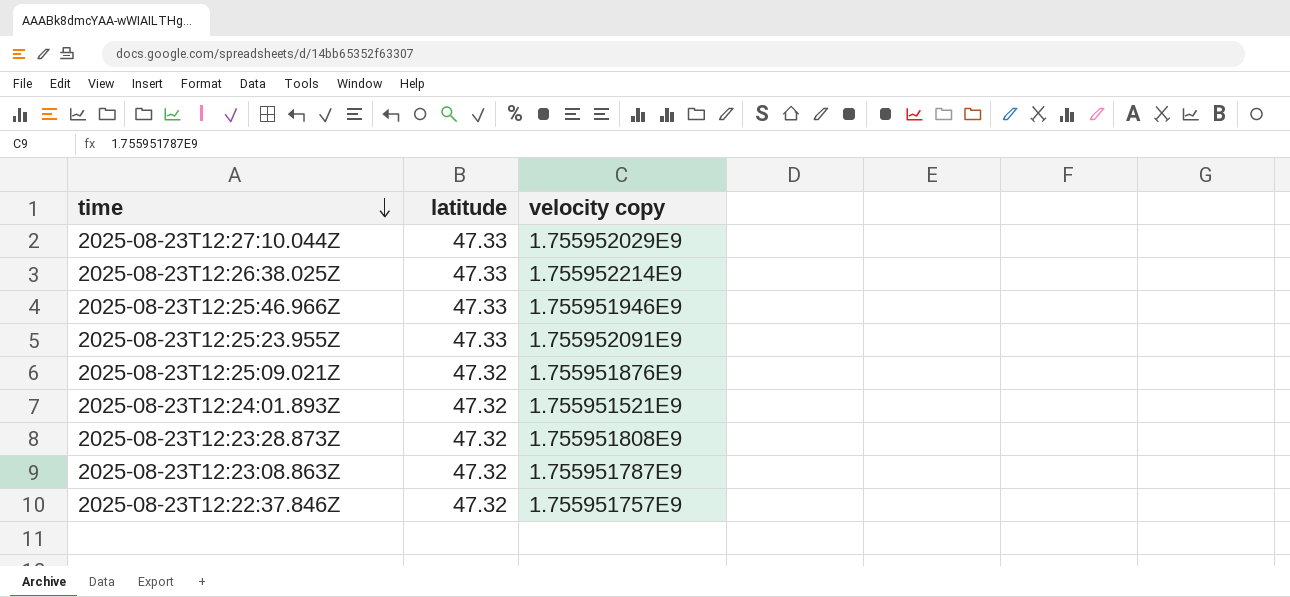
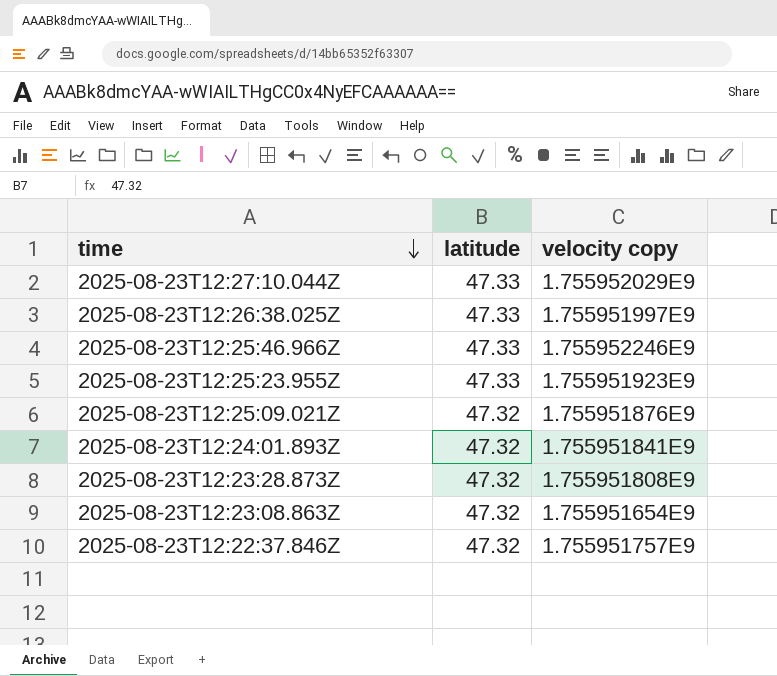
2025-08-23T12:26:38.025Z | velocity copy: 1.755952214E9 -> 1.755951997E9
2025-08-23T12:25:46.966Z | velocity copy: 1.755951946E9 -> 1.755952246E9
2025-08-23T12:25:23.955Z | velocity copy: 1.755952091E9 -> 1.755951923E9
2025-08-23T12:24:01.893Z | velocity copy: 1.755951521E9 -> 1.755951841E9
2025-08-23T12:23:08.863Z | velocity copy: 1.755951787E9 -> 1.755951654E9

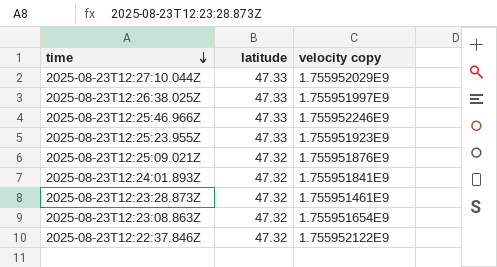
2025-08-23T12:23:28.873Z | velocity copy: 1.755951808E9 -> 1.755951461E9
2025-08-23T12:22:37.846Z | velocity copy: 1.755951757E9 -> 1.755952122E9

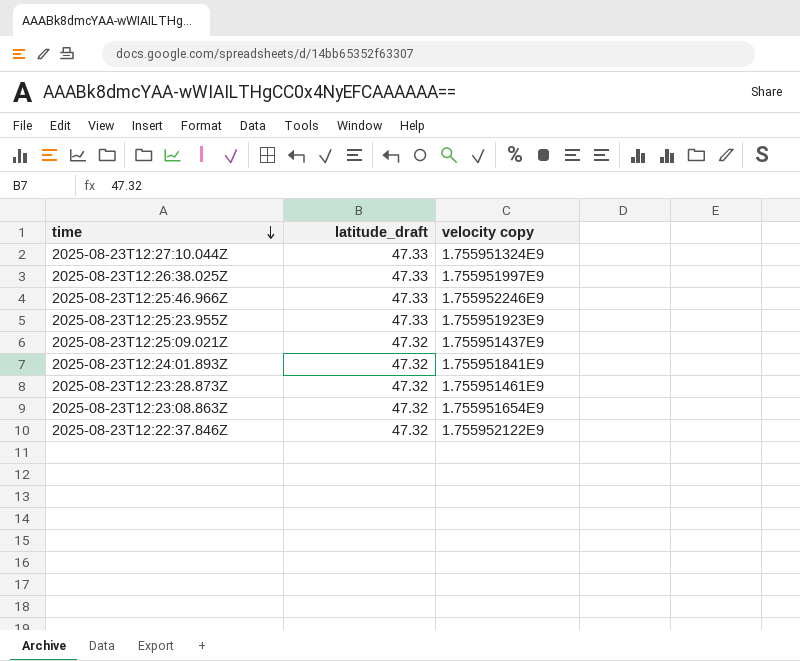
column name: latitude -> latitude_draft
2025-08-23T12:27:10.044Z | velocity copy: 1.755952029E9 -> 1.755951324E9
2025-08-23T12:25:09.021Z | velocity copy: 1.755951876E9 -> 1.755951437E9

